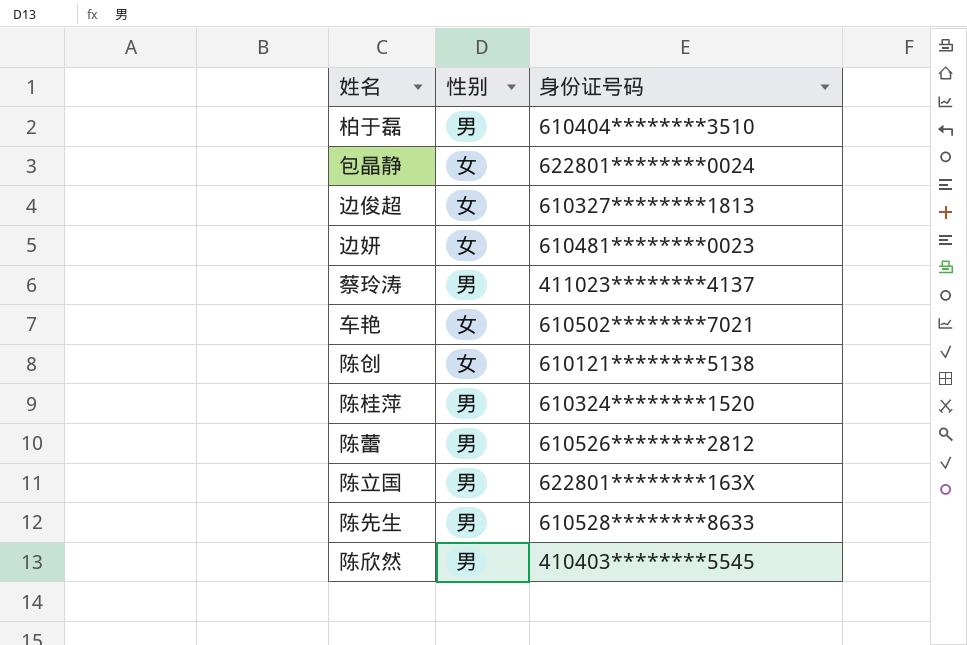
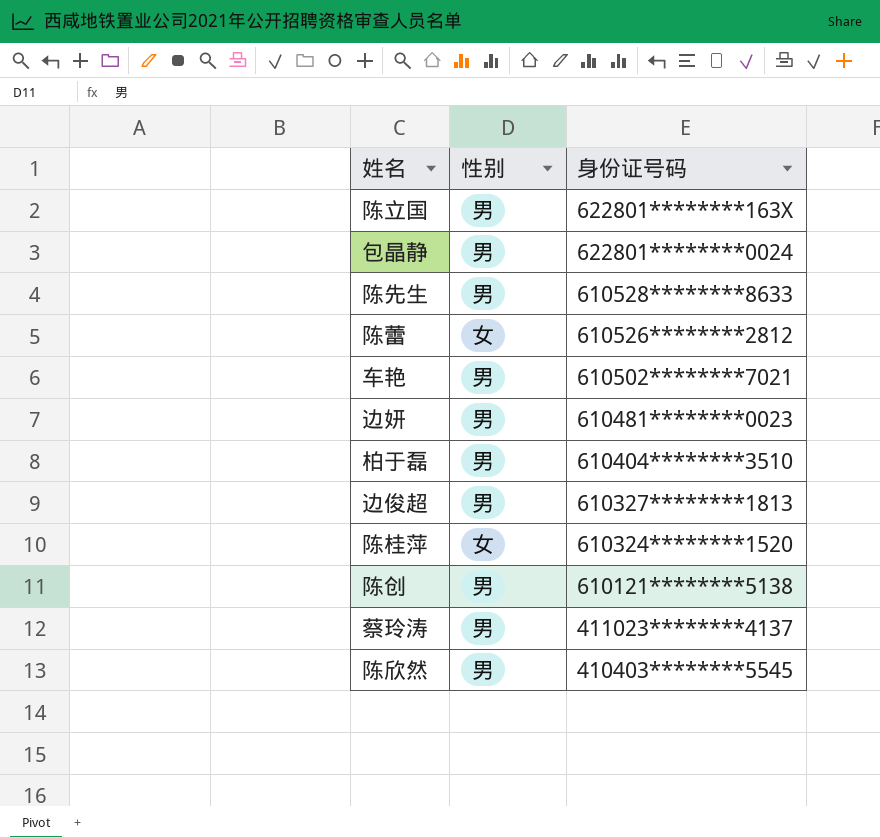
row order: none -> 身份证号码 descending
包晶静 | 性别: 女 -> 男
陈蕾 | 性别: 男 -> 女
车艳 | 性别: 女 -> 男
边妍 | 性别: 女 -> 男
边俊超 | 性别: 女 -> 男
陈桂萍 | 性别: 男 -> 女
陈创 | 性别: 女 -> 男

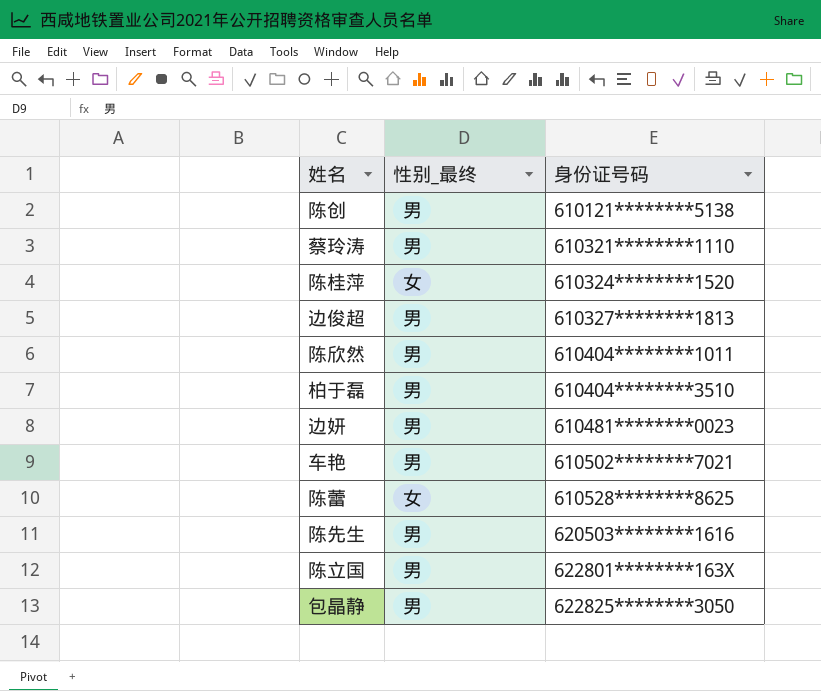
row order: 身份证号码 descending -> 身份证号码 ascending
column name: 性别 -> 性别_最终
蔡玲涛 | 身份证号码: 411023********4137 -> 610321********1110
陈欣然 | 身份证号码: 410403********5545 -> 610404********1011
陈蕾 | 身份证号码: 610526********2812 -> 610528********8625
陈先生 | 身份证号码: 610528********8633 -> 620503********1616
包晶静 | 身份证号码: 622801********0024 -> 622825********3050

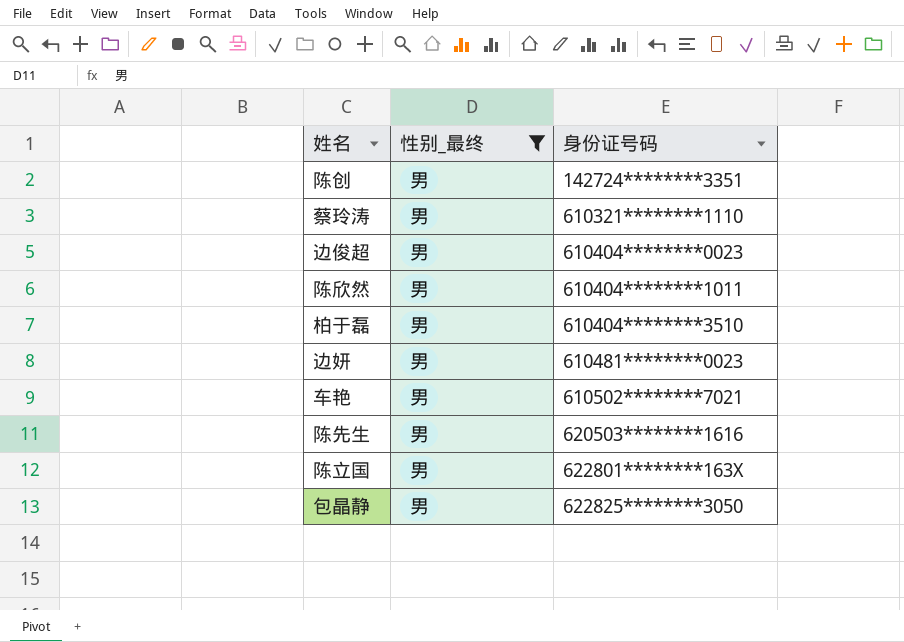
filter: none -> 性别_最终 = 男
陈创 | 身份证号码: 610121********5138 -> 142724********3351
边俊超 | 身份证号码: 610327********1813 -> 610404********0023

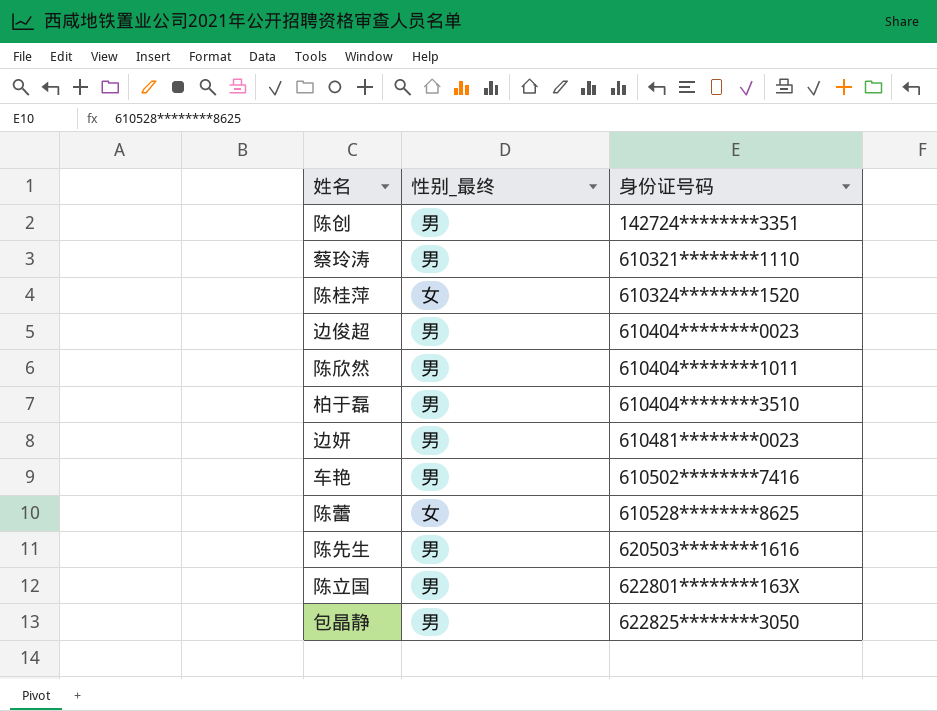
filter: 性别_最终 = 男 -> none
车艳 | 身份证号码: 610502********7021 -> 610502********7416

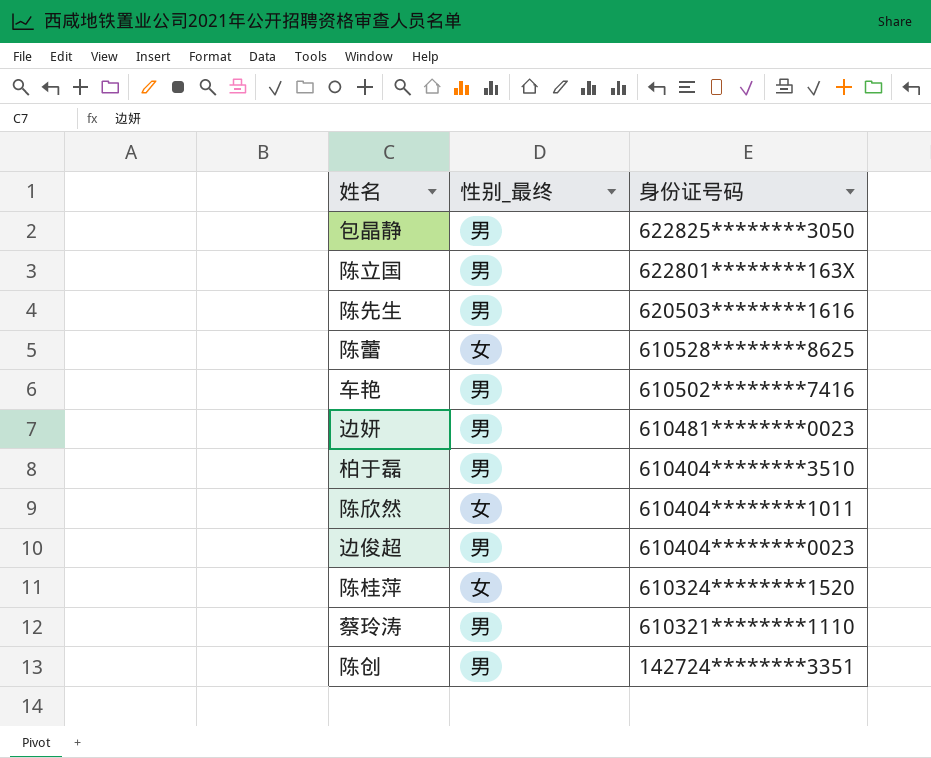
row order: 身份证号码 ascending -> 身份证号码 descending
陈欣然 | 性别_最终: 男 -> 女

